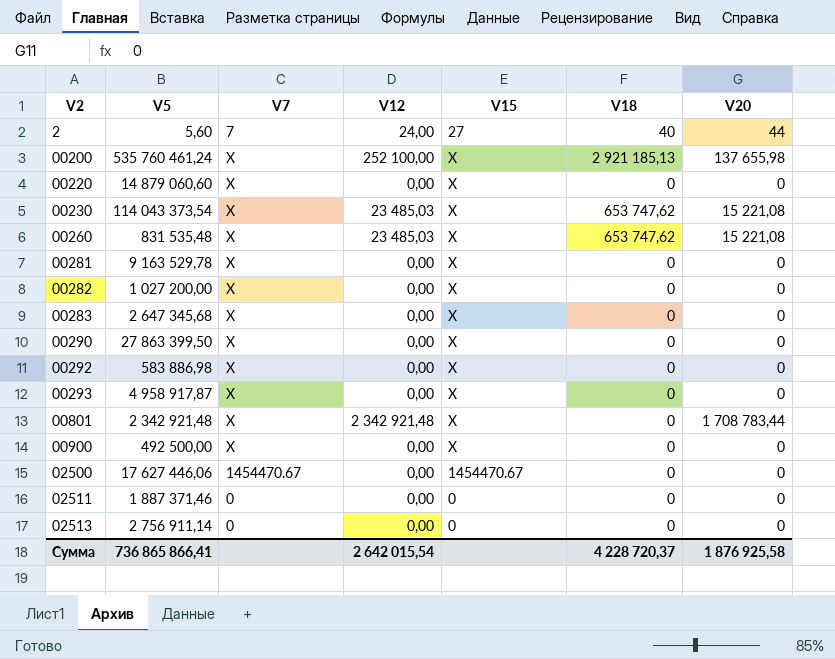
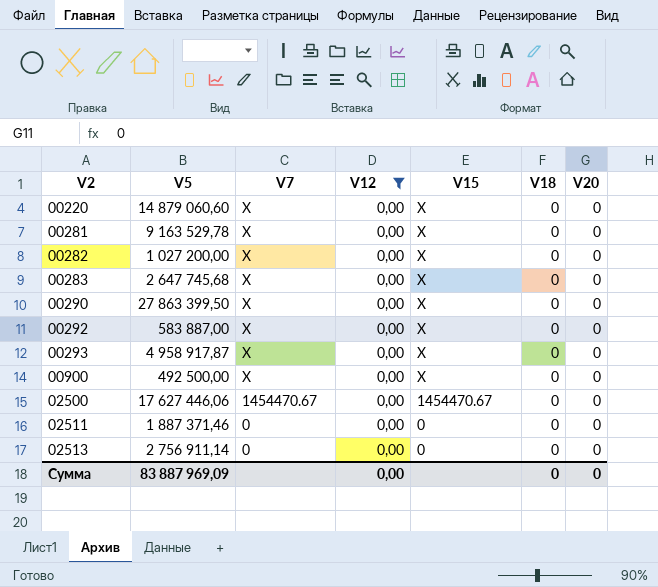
filter: none -> V12 = 0,00
00283 | V5: 2 647 345,68 -> 2 647 745,68
00292 | V5: 583 886,98 -> 583 887,00
Сумма | V5: 736 865 866,41 -> 83 887 969,09
Сумма | V12: 2 642 015,54 -> 0,00
Сумма | V18: 4 228 720,37 -> 0
Сумма | V20: 1 876 925,58 -> 0

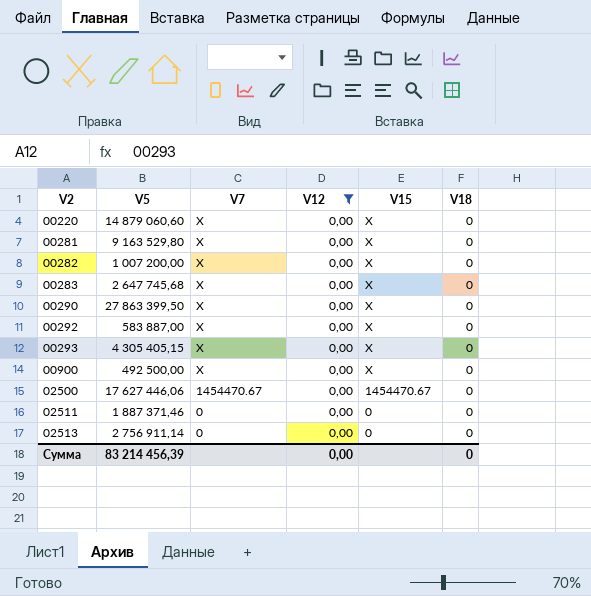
column V20 | position: 7 -> none
00281 | V5: 9 163 529,78 -> 9 163 529,80
00282 | V5: 1 027 200,00 -> 1 007 200,00
00293 | V5: 4 958 917,87 -> 4 305 405,15
Сумма | V5: 83 887 969,09 -> 83 214 456,39

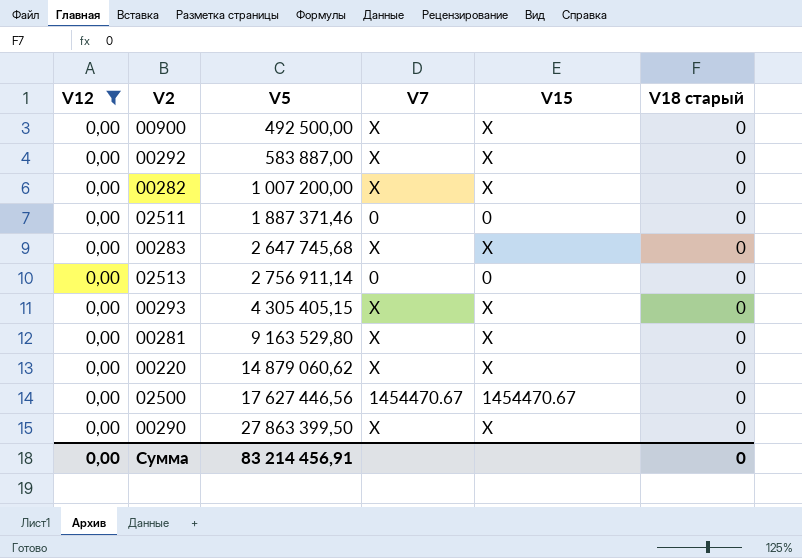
row order: V2 ascending -> V5 ascending
column V12 | position: 4 -> 1
column name: V18 -> V18 старый
00220 | V5: 14 879 060,60 -> 14 879 060,62
02500 | V5: 17 627 446,06 -> 17 627 446,56
Сумма | V5: 83 214 456,39 -> 83 214 456,91

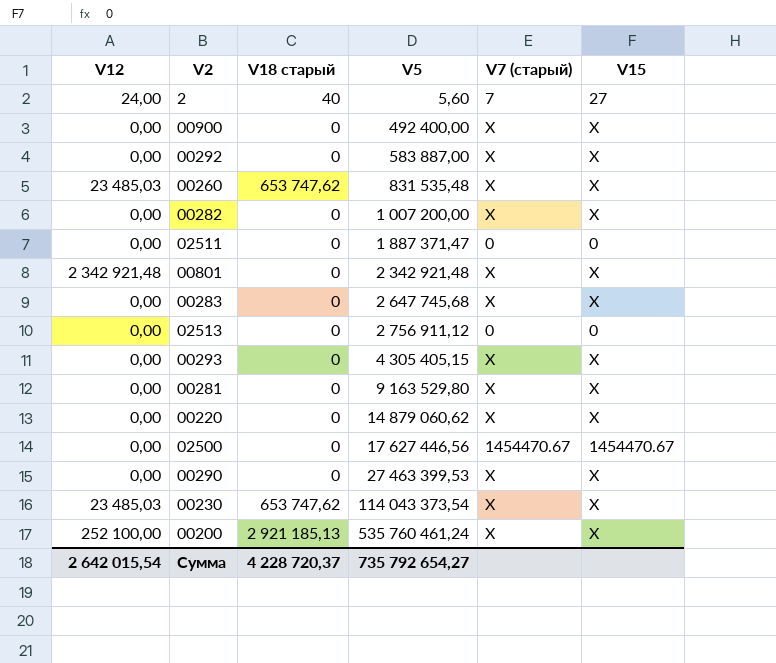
filter: V12 = 0,00 -> none
column V18 старый | position: 6 -> 3
column name: V7 -> V7 (старый)
00900 | V5: 492 500,00 -> 492 400,00
02511 | V5: 1 887 371,46 -> 1 887 371,47
02513 | V5: 2 756 911,14 -> 2 756 911,12
00290 | V5: 27 863 399,50 -> 27 463 399,53
Сумма | V12: 0,00 -> 2 642 015,54
Сумма | V18 старый: 0 -> 4 228 720,37
Сумма | V5: 83 214 456,91 -> 735 792 654,27

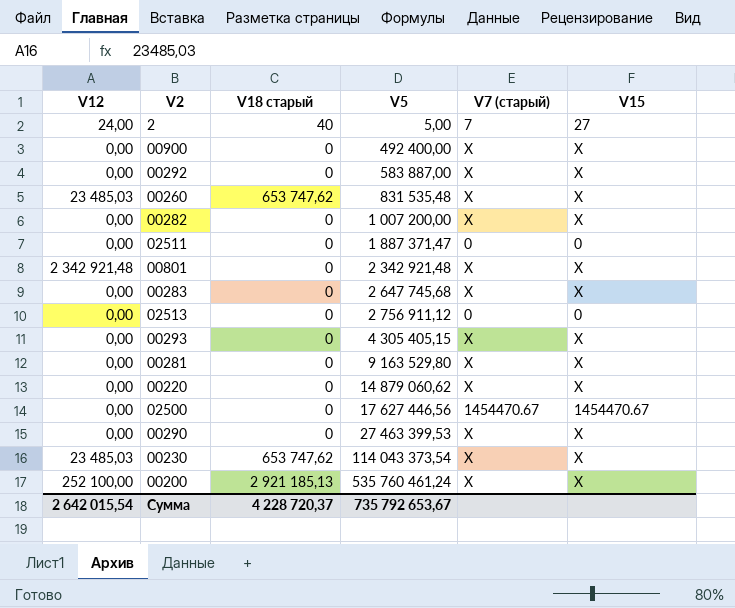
2 | V5: 5,60 -> 5,00
Сумма | V5: 735 792 654,27 -> 735 792 653,67

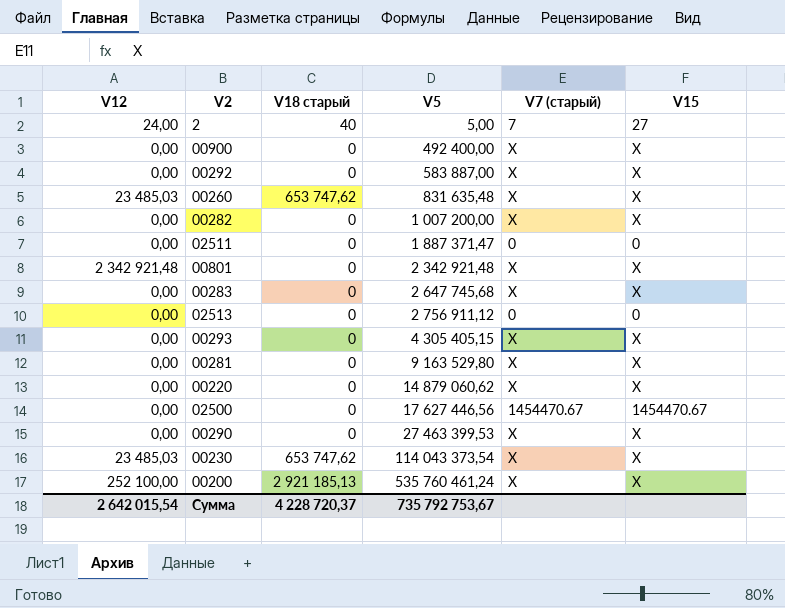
00260 | V5: 831 535,48 -> 831 635,48
Сумма | V5: 735 792 653,67 -> 735 792 753,67

